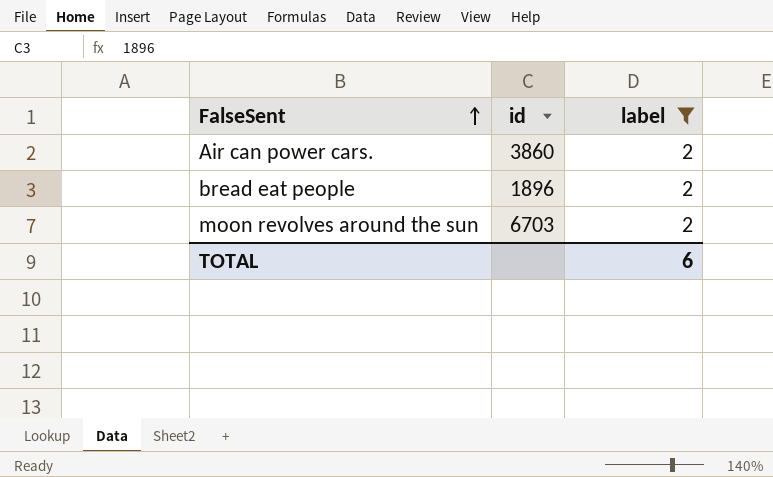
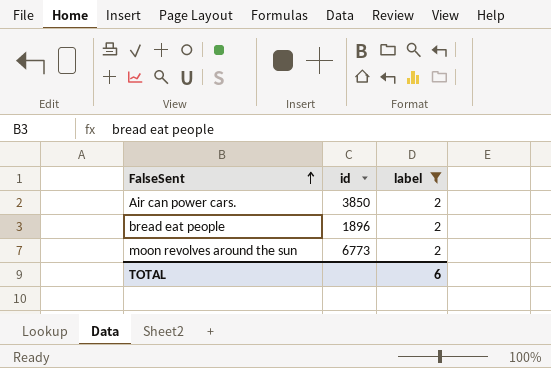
Air can power cars. | id: 3860 -> 3850
moon revolves around the sun | id: 6703 -> 6773

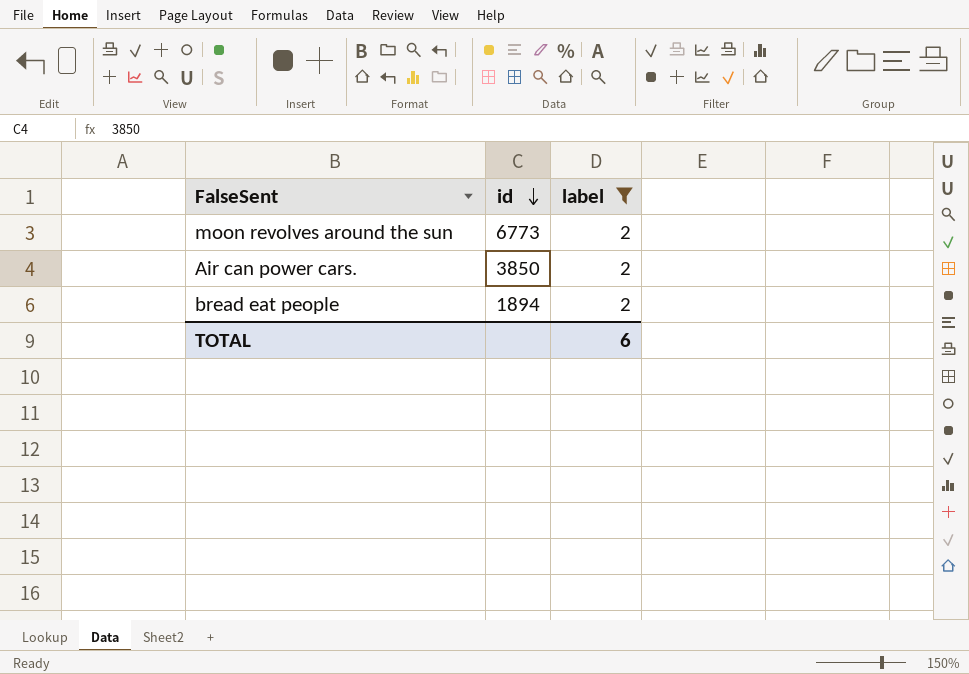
row order: FalseSent ascending -> id descending
bread eat people | id: 1896 -> 1894

